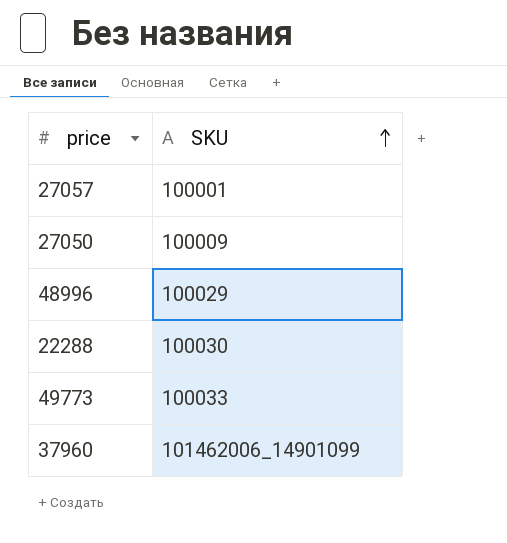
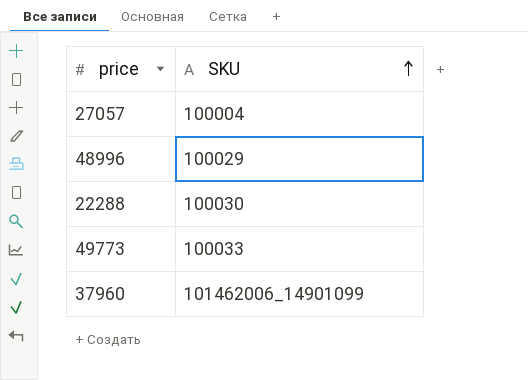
row 27050: 100009 -> none
27057 | SKU: 100001 -> 100004

